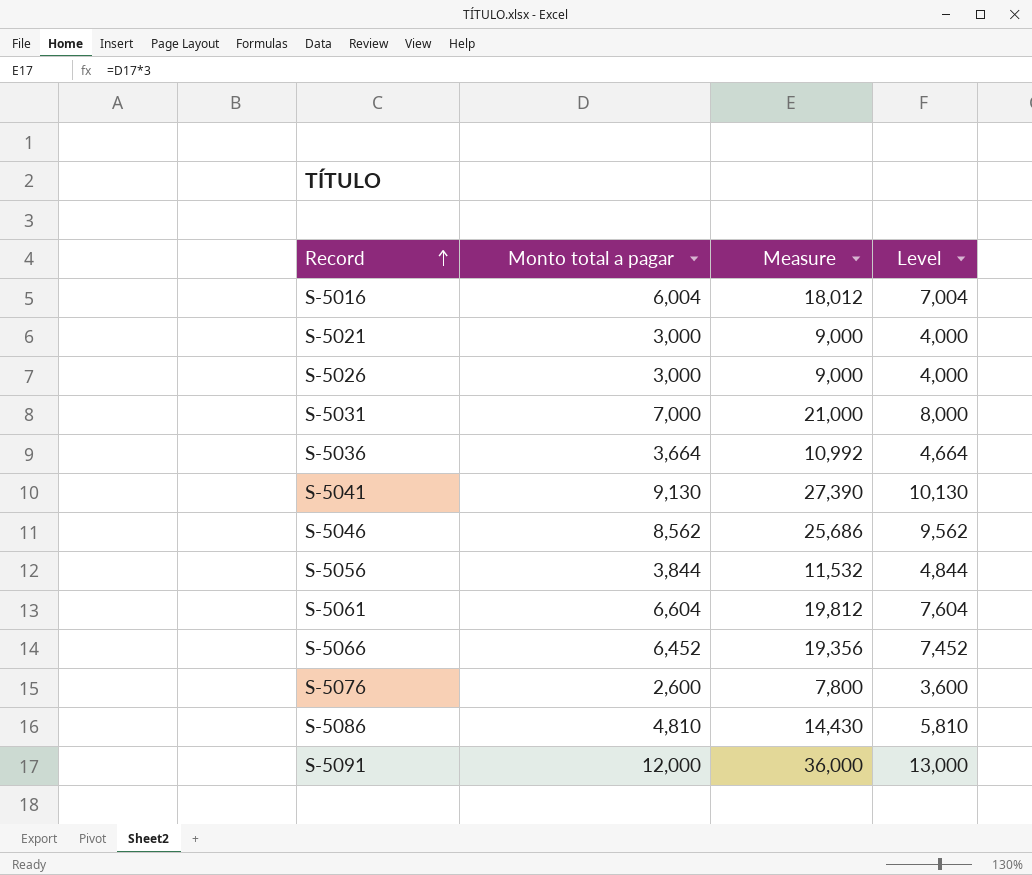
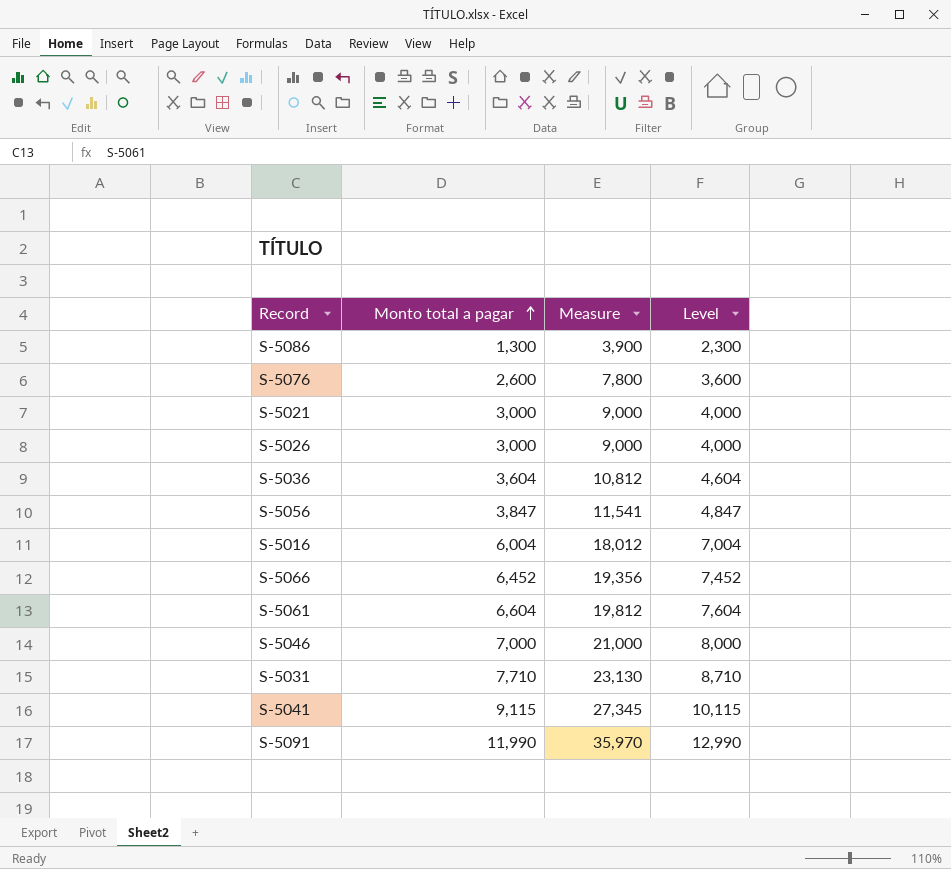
row order: Record ascending -> Monto total a pagar ascending
S-5086 | Monto total a pagar: 4,810 -> 1,300
S-5086 | Measure: 14,430 -> 3,900
S-5086 | Level: 5,810 -> 2,300
S-5036 | Monto total a pagar: 3,664 -> 3,604
S-5036 | Measure: 10,992 -> 10,812
S-5036 | Level: 4,664 -> 4,604
S-5056 | Monto total a pagar: 3,844 -> 3,847
S-5056 | Measure: 11,532 -> 11,541
S-5056 | Level: 4,844 -> 4,847
S-5046 | Monto total a pagar: 8,562 -> 7,000
S-5046 | Measure: 25,686 -> 21,000
S-5046 | Level: 9,562 -> 8,000
S-5031 | Monto total a pagar: 7,000 -> 7,710
S-5031 | Measure: 21,000 -> 23,130
S-5031 | Level: 8,000 -> 8,710
S-5041 | Monto total a pagar: 9,130 -> 9,115
S-5041 | Measure: 27,390 -> 27,345
S-5041 | Level: 10,130 -> 10,115
S-5091 | Monto total a pagar: 12,000 -> 11,990
S-5091 | Measure: 36,000 -> 35,970
S-5091 | Level: 13,000 -> 12,990

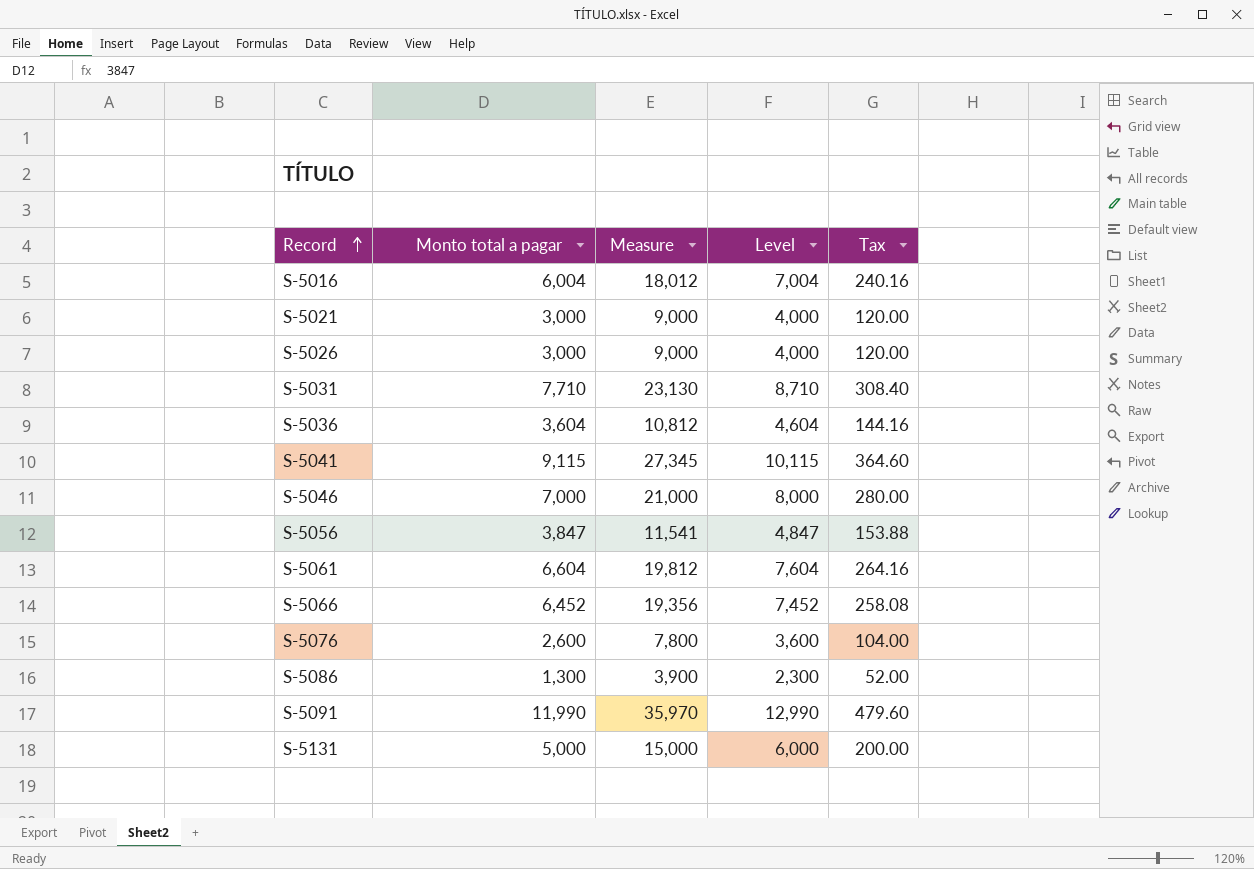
row order: Monto total a pagar ascending -> Record ascending
column Tax | formula: none -> [Monto total a pagar] * 0.04
row S-5131: none -> 5,000 | 15,000 | 6,000 | 200.00

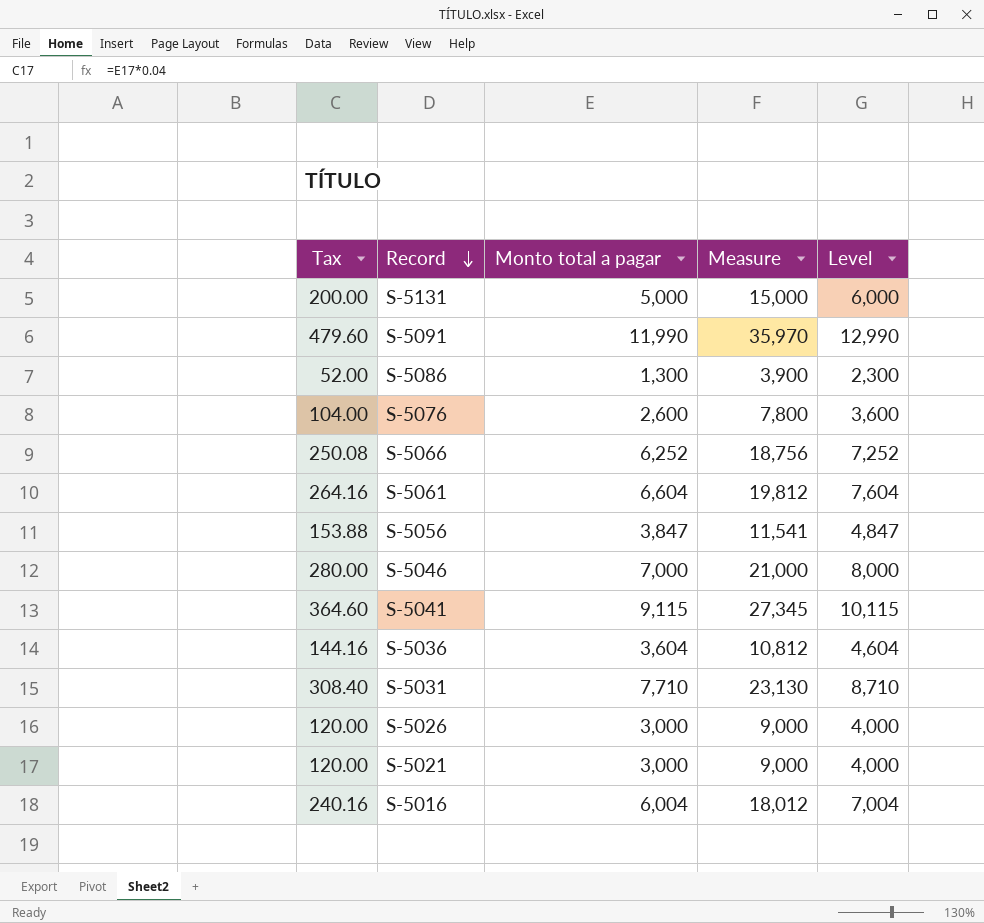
row order: Record ascending -> Record descending
column Tax | position: 5 -> 1
S-5066 | Tax: 258.08 -> 250.08
S-5066 | Monto total a pagar: 6,452 -> 6,252
S-5066 | Measure: 19,356 -> 18,756
S-5066 | Level: 7,452 -> 7,252

